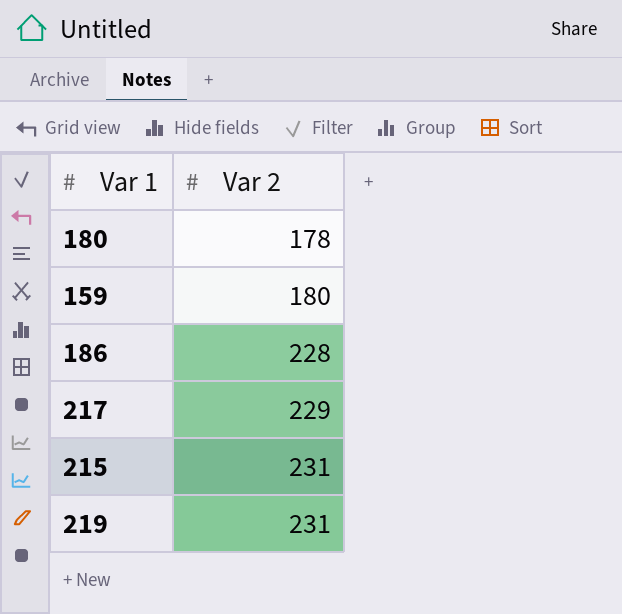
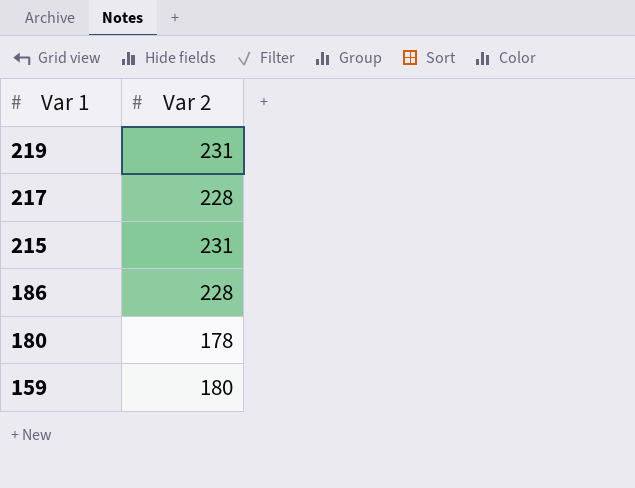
row order: Var 2 ascending -> Var 1 descending
217 | Var 2: 229 -> 228

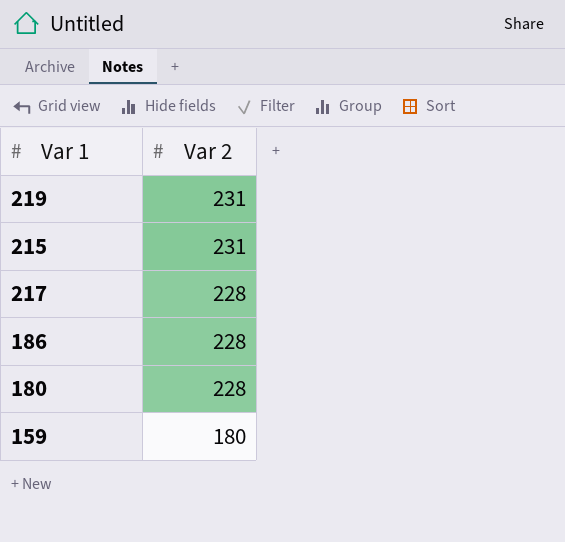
row order: Var 1 descending -> Var 2 descending
180 | Var 2: 178 -> 228

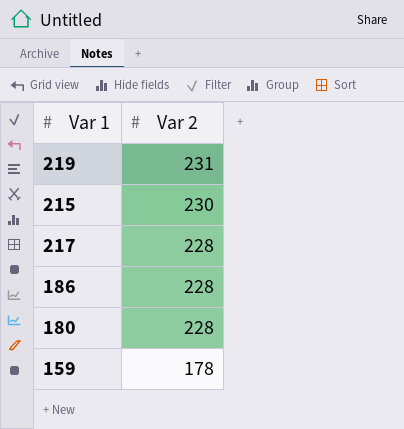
215 | Var 2: 231 -> 230
159 | Var 2: 180 -> 178

